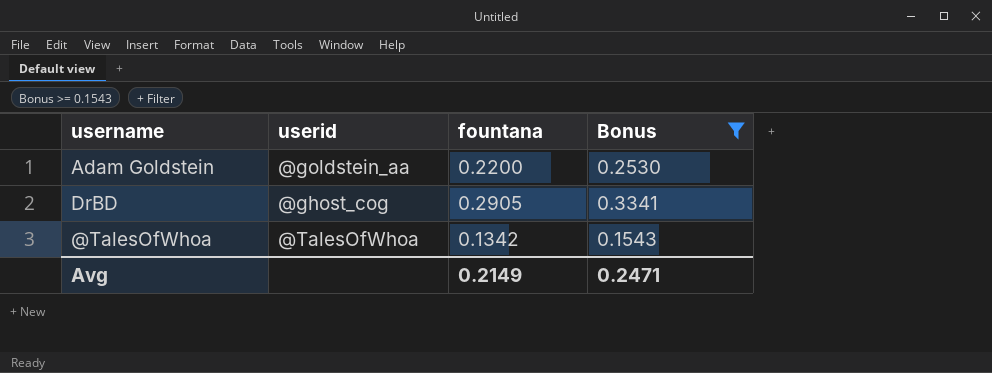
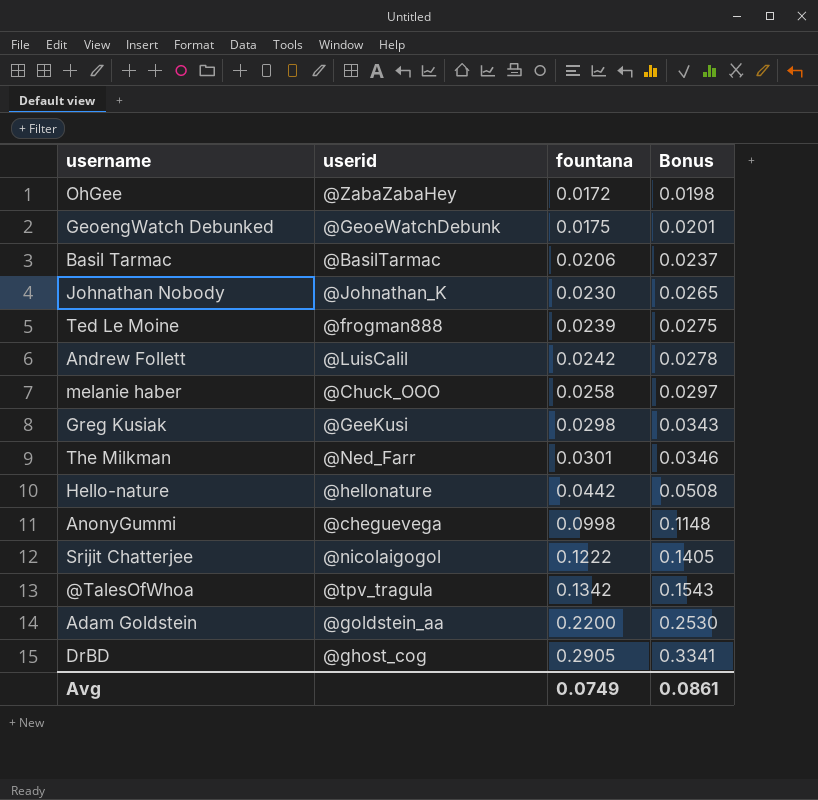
filter: Bonus >= 0.1543 -> none
row order: none -> fountana ascending
@TalesOfWhoa | userid: @TalesOfWhoa -> @tpv_tragula
Avg | fountana: 0.2149 -> 0.0749
Avg | Bonus: 0.2471 -> 0.0861

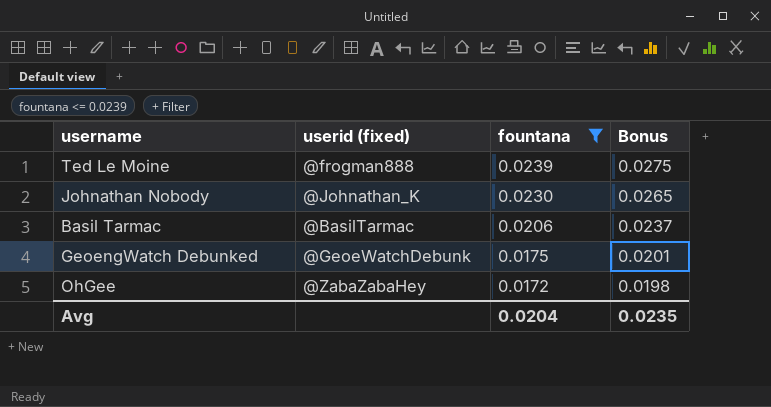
filter: none -> fountana <= 0.0239
row order: fountana ascending -> fountana descending
column name: userid -> userid (fixed)
Avg | fountana: 0.0749 -> 0.0204
Avg | Bonus: 0.0861 -> 0.0235

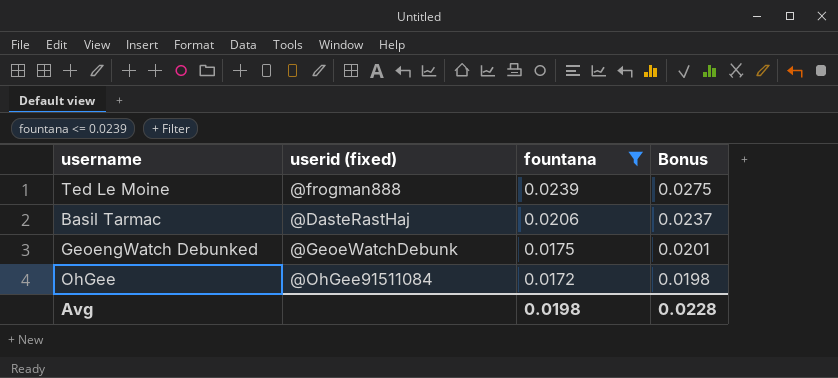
row Johnathan Nobody: @Johnathan_K | 0.0230 | 0.0265 -> none
Basil Tarmac | userid (fixed): @BasilTarmac -> @DasteRastHaj
OhGee | userid (fixed): @ZabaZabaHey -> @OhGee91511084
Avg | fountana: 0.0204 -> 0.0198
Avg | Bonus: 0.0235 -> 0.0228

